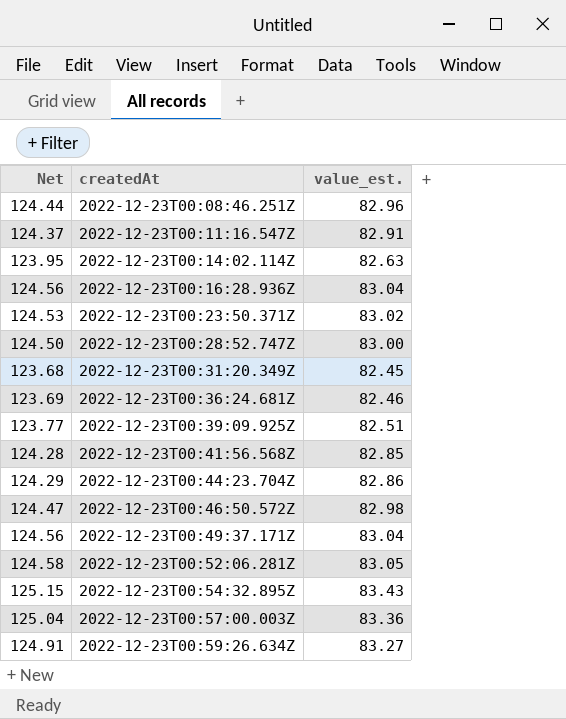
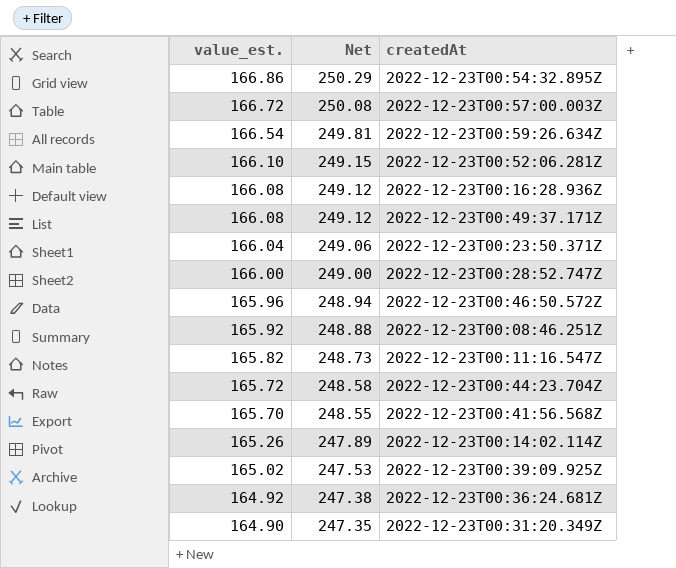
row order: createdAt ascending -> value_est. descending
column value_est. | position: 3 -> 1
2022-12-23T00:54:32.895Z | value_est.: 83.43 -> 166.86
2022-12-23T00:54:32.895Z | Net: 125.15 -> 250.29
2022-12-23T00:57:00.003Z | value_est.: 83.36 -> 166.72
2022-12-23T00:57:00.003Z | Net: 125.04 -> 250.08
2022-12-23T00:59:26.634Z | value_est.: 83.27 -> 166.54
2022-12-23T00:59:26.634Z | Net: 124.91 -> 249.81
2022-12-23T00:52:06.281Z | value_est.: 83.05 -> 166.10
2022-12-23T00:52:06.281Z | Net: 124.58 -> 249.15
2022-12-23T00:16:28.936Z | value_est.: 83.04 -> 166.08
2022-12-23T00:16:28.936Z | Net: 124.56 -> 249.12
2022-12-23T00:49:37.171Z | value_est.: 83.04 -> 166.08
2022-12-23T00:49:37.171Z | Net: 124.56 -> 249.12
2022-12-23T00:23:50.371Z | value_est.: 83.02 -> 166.04
2022-12-23T00:23:50.371Z | Net: 124.53 -> 249.06
2022-12-23T00:28:52.747Z | value_est.: 83.00 -> 166.00
2022-12-23T00:28:52.747Z | Net: 124.50 -> 249.00
2022-12-23T00:46:50.572Z | value_est.: 82.98 -> 165.96
2022-12-23T00:46:50.572Z | Net: 124.47 -> 248.94
2022-12-23T00:08:46.251Z | value_est.: 82.96 -> 165.92
2022-12-23T00:08:46.251Z | Net: 124.44 -> 248.88
2022-12-23T00:11:16.547Z | value_est.: 82.91 -> 165.82
2022-12-23T00:11:16.547Z | Net: 124.37 -> 248.73
2022-12-23T00:44:23.704Z | value_est.: 82.86 -> 165.72
2022-12-23T00:44:23.704Z | Net: 124.29 -> 248.58
2022-12-23T00:41:56.568Z | value_est.: 82.85 -> 165.70
2022-12-23T00:41:56.568Z | Net: 124.28 -> 248.55
2022-12-23T00:14:02.114Z | value_est.: 82.63 -> 165.26
2022-12-23T00:14:02.114Z | Net: 123.95 -> 247.89
2022-12-23T00:39:09.925Z | value_est.: 82.51 -> 165.02
2022-12-23T00:39:09.925Z | Net: 123.77 -> 247.53
2022-12-23T00:36:24.681Z | value_est.: 82.46 -> 164.92
2022-12-23T00:36:24.681Z | Net: 123.69 -> 247.38
2022-12-23T00:31:20.349Z | value_est.: 82.45 -> 164.90
2022-12-23T00:31:20.349Z | Net: 123.68 -> 247.35

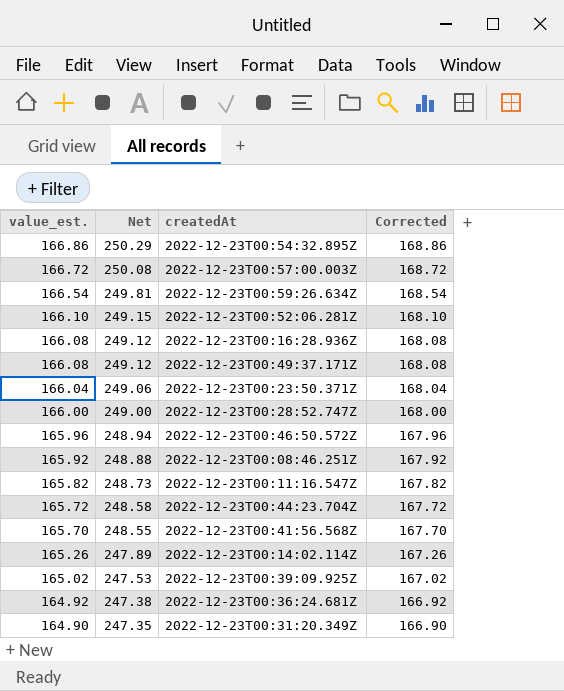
column Corrected | formula: none -> [value_est.] + 2

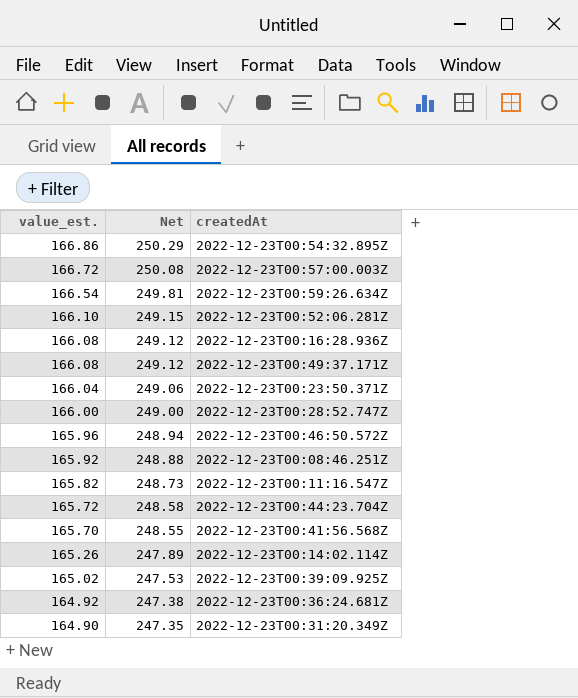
column Corrected | formula: [value_est.] + 2 -> none

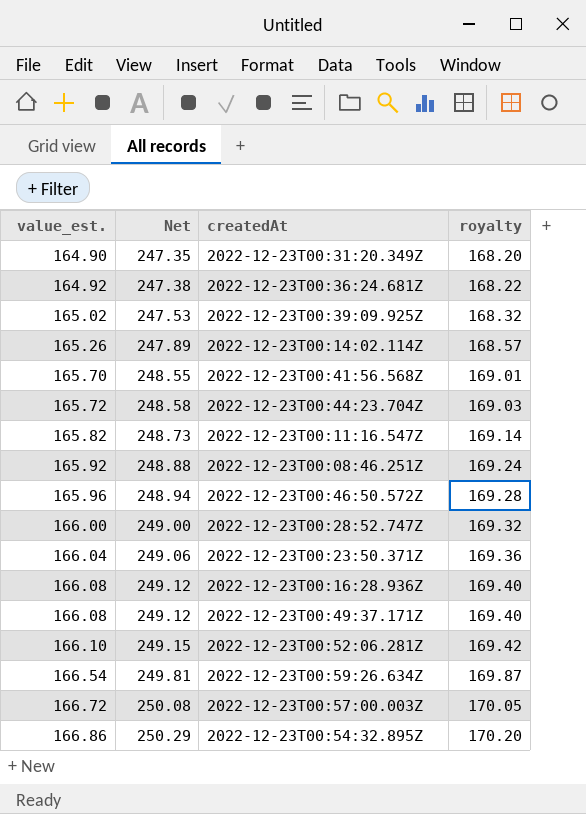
row order: value_est. descending -> value_est. ascending
column royalty | formula: none -> [value_est.] * 1.02

